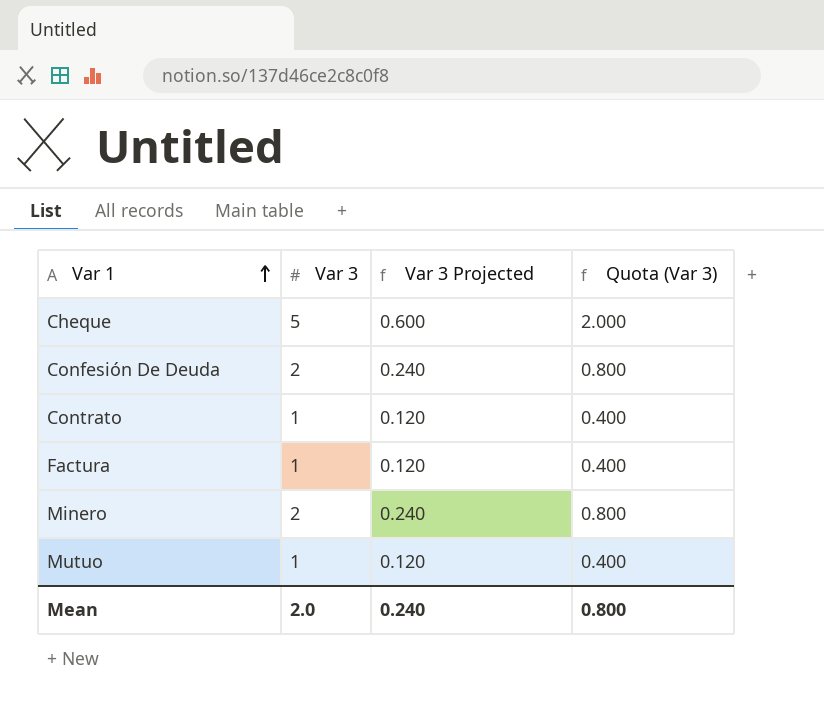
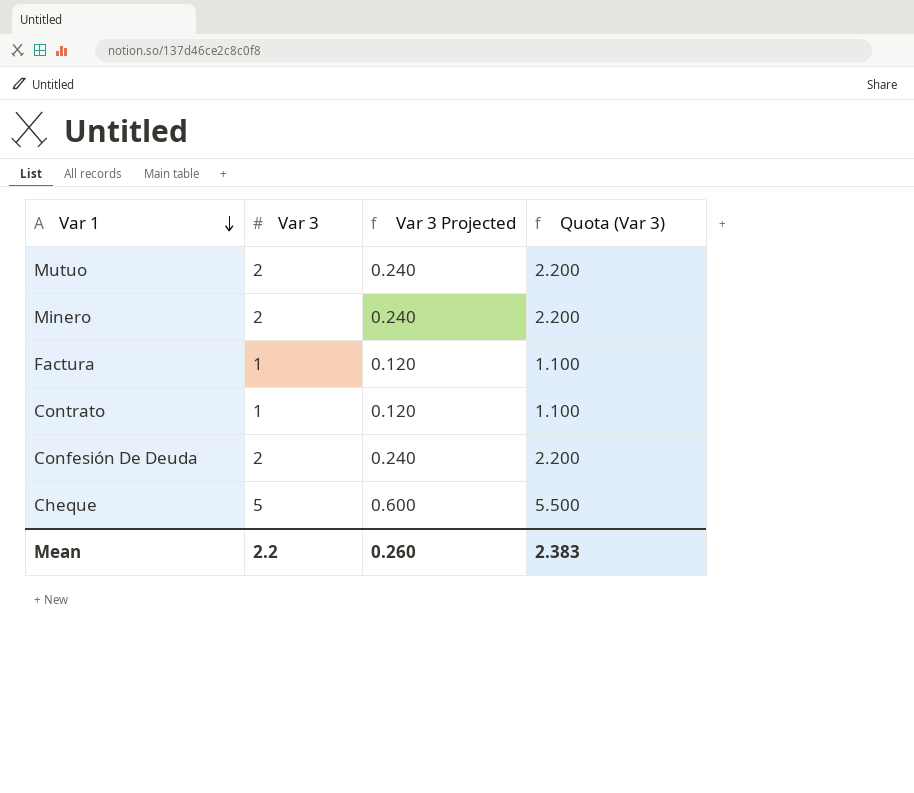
row order: Var 1 ascending -> Var 1 descending
column Quota (Var 3) | formula: [Var 3] * 0.4 -> [Var 3] * 1.1
Mutuo | Var 3: 1 -> 2
Mutuo | Var 3 Projected: 0.120 -> 0.240
Mean | Var 3: 2.0 -> 2.2
Mean | Var 3 Projected: 0.240 -> 0.260
Mean | Quota (Var 3): 0.800 -> 2.383

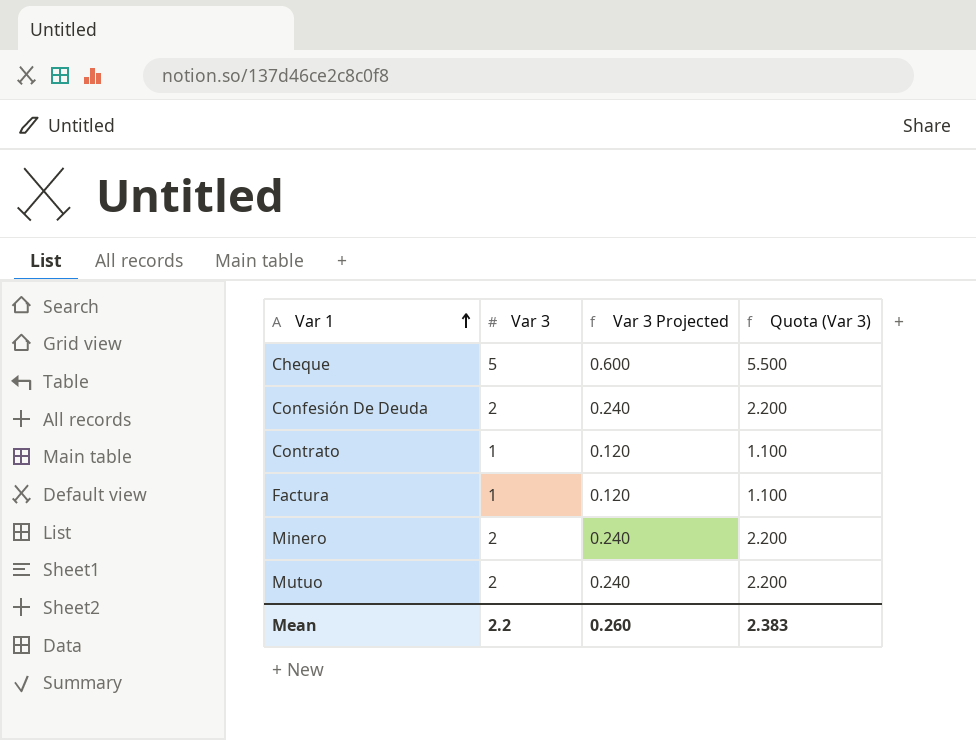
row order: Var 1 descending -> Var 1 ascending

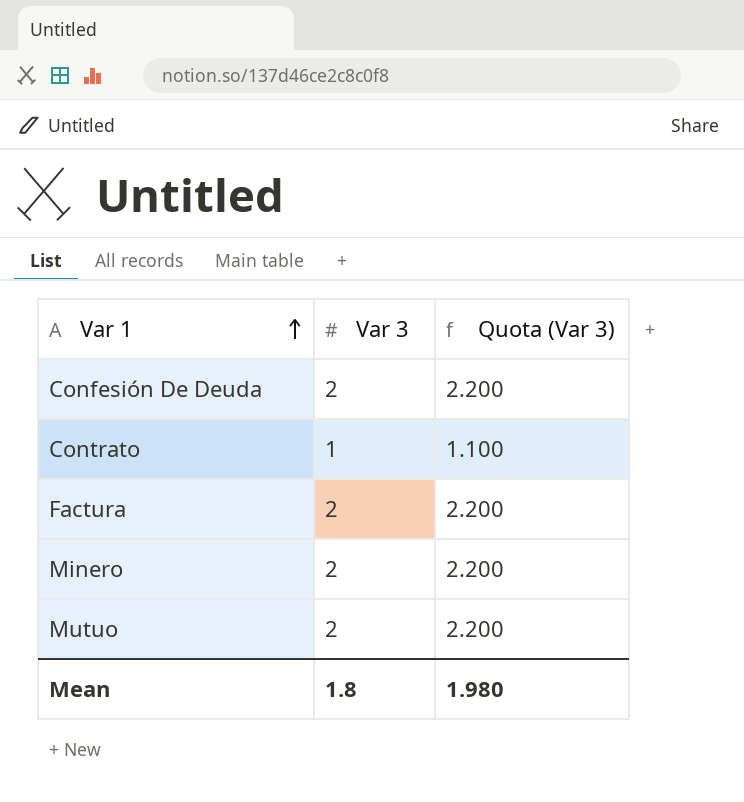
column Var 3 Projected | formula: [Var 3] * 0.12 -> none
row Cheque: 5 | 0.600 | 5.500 -> none
Factura | Var 3: 1 -> 2
Factura | Quota (Var 3): 1.100 -> 2.200
Mean | Var 3: 2.2 -> 1.8
Mean | Quota (Var 3): 2.383 -> 1.980

